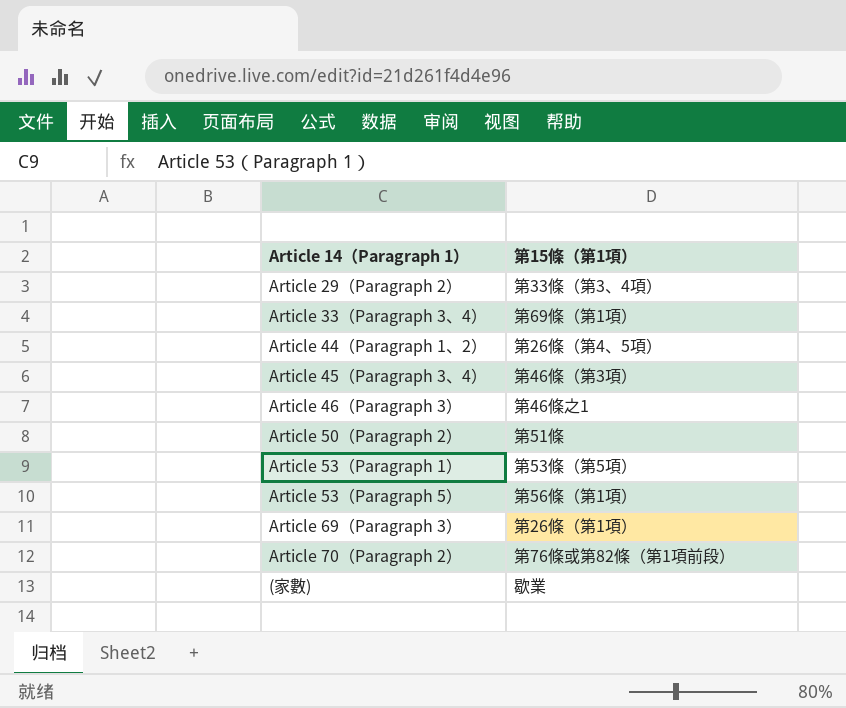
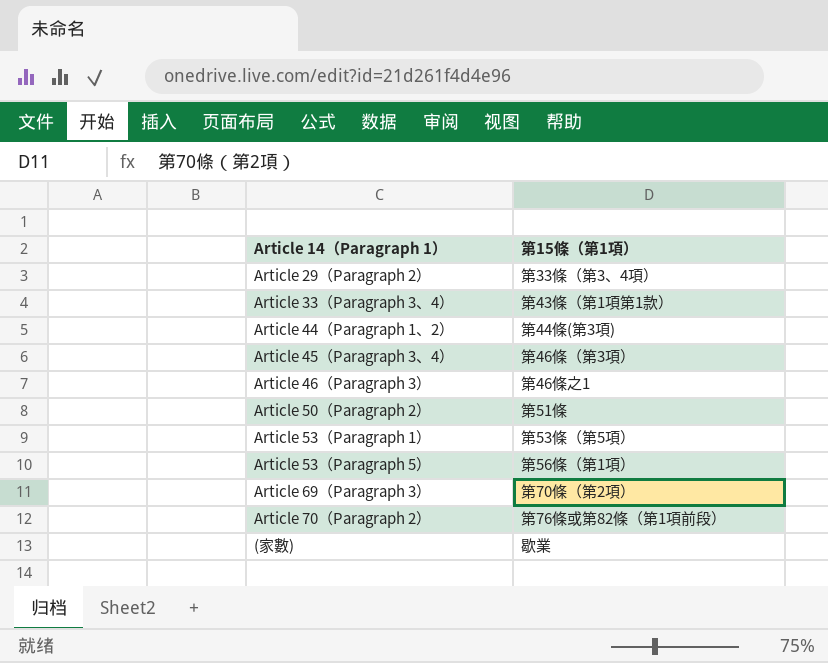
Article 33（Paragraph 3、4） | 第15條（第1項）: 第69條（第1項） -> 第43條（第1項第1款）
Article 44（Paragraph 1、2） | 第15條（第1項）: 第26條（第4、5項） -> 第44條(第3項)
Article 69（Paragraph 3） | 第15條（第1項）: 第26條（第1項） -> 第70條（第2項）

